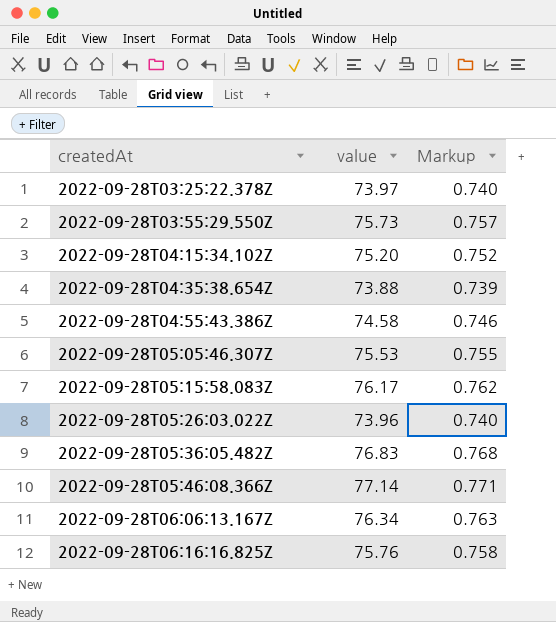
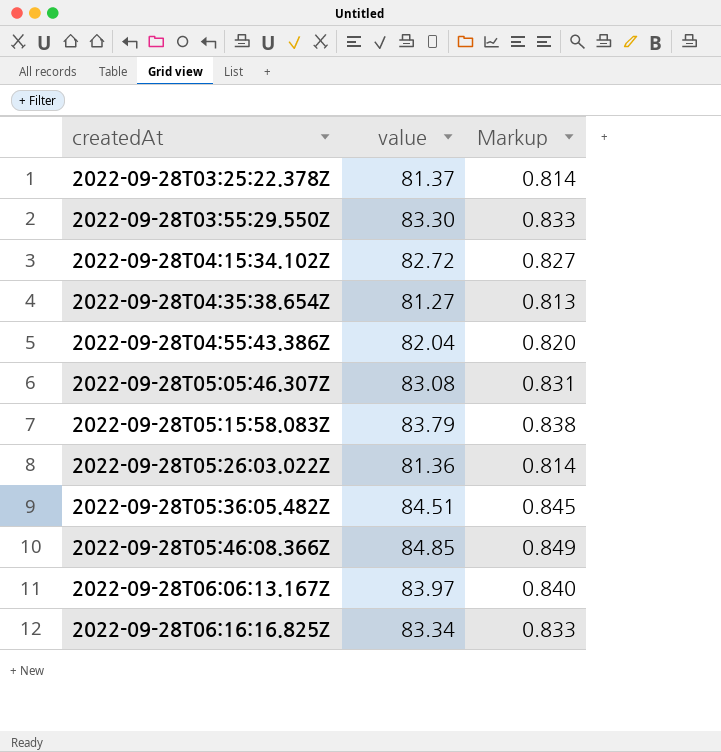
2022-09-28T03:25:22.378Z | value: 73.97 -> 81.37
2022-09-28T03:25:22.378Z | Markup: 0.740 -> 0.814
2022-09-28T03:55:29.550Z | value: 75.73 -> 83.30
2022-09-28T03:55:29.550Z | Markup: 0.757 -> 0.833
2022-09-28T04:15:34.102Z | value: 75.20 -> 82.72
2022-09-28T04:15:34.102Z | Markup: 0.752 -> 0.827
2022-09-28T04:35:38.654Z | value: 73.88 -> 81.27
2022-09-28T04:35:38.654Z | Markup: 0.739 -> 0.813
2022-09-28T04:55:43.386Z | value: 74.58 -> 82.04
2022-09-28T04:55:43.386Z | Markup: 0.746 -> 0.820
2022-09-28T05:05:46.307Z | value: 75.53 -> 83.08
2022-09-28T05:05:46.307Z | Markup: 0.755 -> 0.831
2022-09-28T05:15:58.083Z | value: 76.17 -> 83.79
2022-09-28T05:15:58.083Z | Markup: 0.762 -> 0.838
2022-09-28T05:26:03.022Z | value: 73.96 -> 81.36
2022-09-28T05:26:03.022Z | Markup: 0.740 -> 0.814
2022-09-28T05:36:05.482Z | value: 76.83 -> 84.51
2022-09-28T05:36:05.482Z | Markup: 0.768 -> 0.845
2022-09-28T05:46:08.366Z | value: 77.14 -> 84.85
2022-09-28T05:46:08.366Z | Markup: 0.771 -> 0.849
2022-09-28T06:06:13.167Z | value: 76.34 -> 83.97
2022-09-28T06:06:13.167Z | Markup: 0.763 -> 0.840
2022-09-28T06:16:16.825Z | value: 75.76 -> 83.34
2022-09-28T06:16:16.825Z | Markup: 0.758 -> 0.833

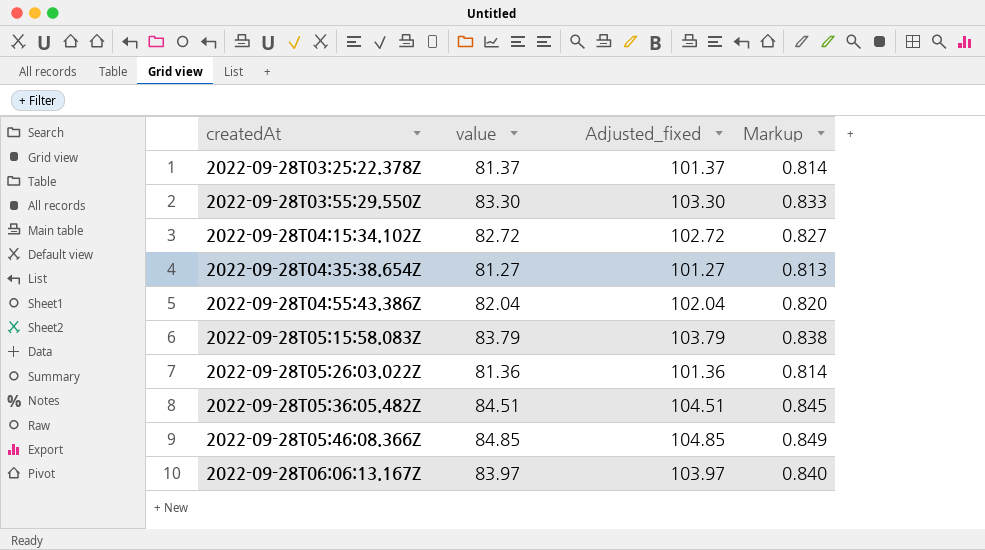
column Adjusted_fixed | formula: none -> [value] + 20
row 2022-09-28T05:05:46.307Z: 83.08 | 0.831 -> none
row 2022-09-28T06:16:16.825Z: 83.34 | 0.833 -> none

